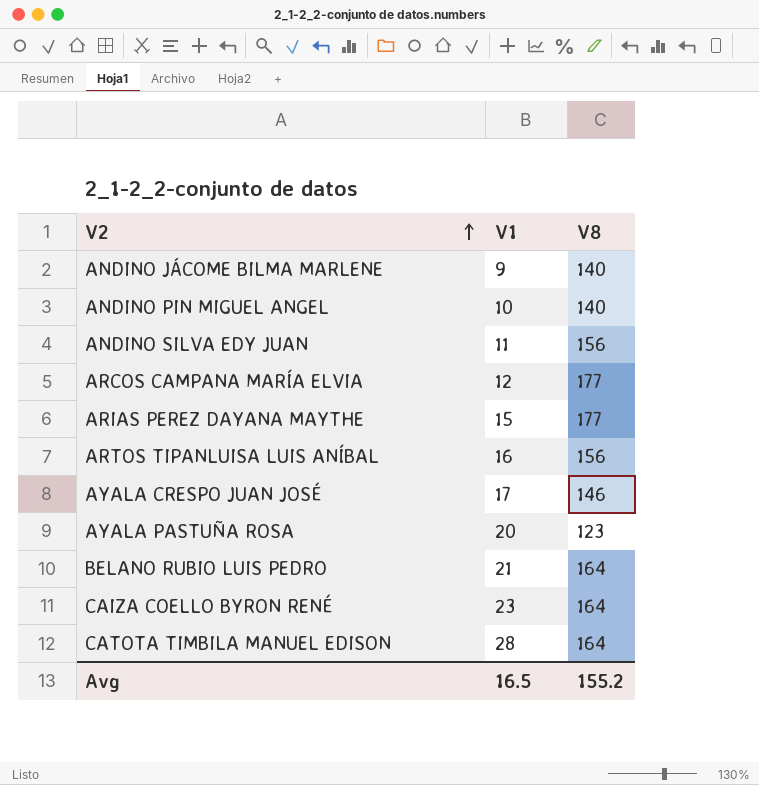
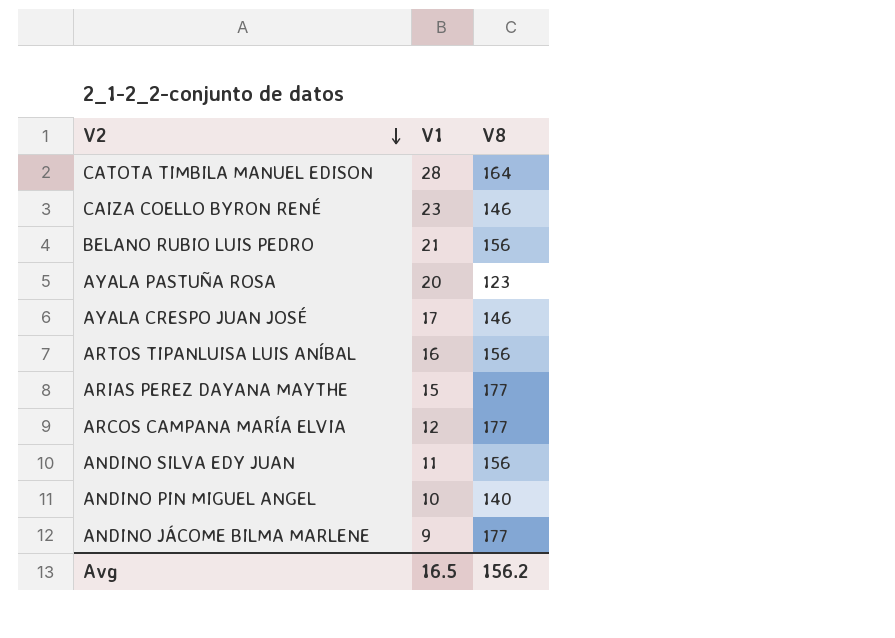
row order: V2 ascending -> V2 descending
CAIZA COELLO BYRON RENÉ | V8: 164 -> 146
BELANO RUBIO LUIS PEDRO | V8: 164 -> 156
ANDINO JÁCOME BILMA MARLENE | V8: 140 -> 177
Avg | V8: 155.2 -> 156.2

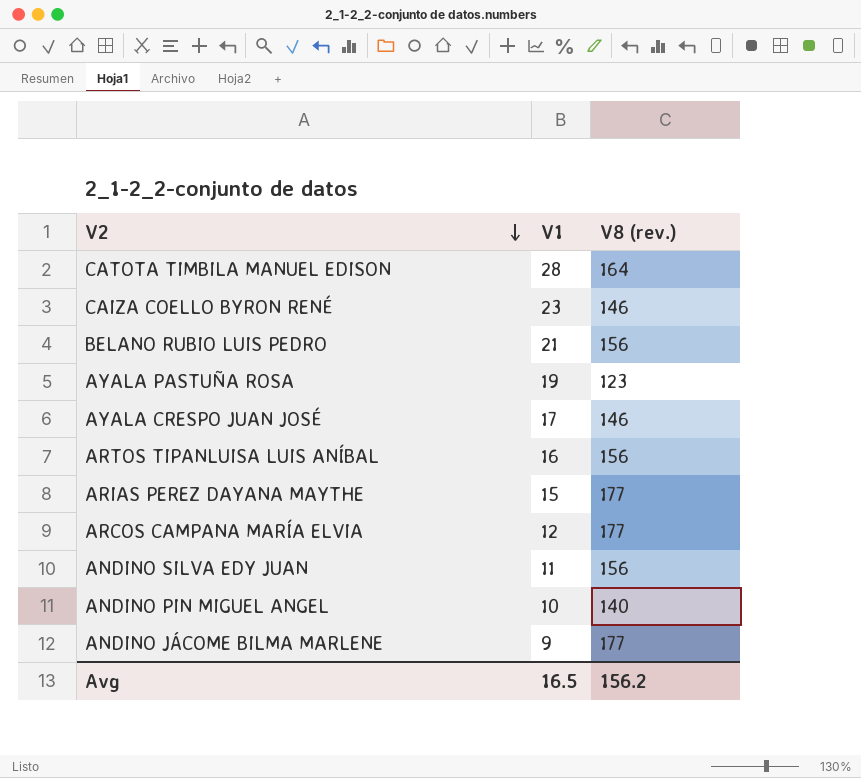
column name: V8 -> V8 (rev.)
AYALA PASTUÑA ROSA | V1: 20 -> 19

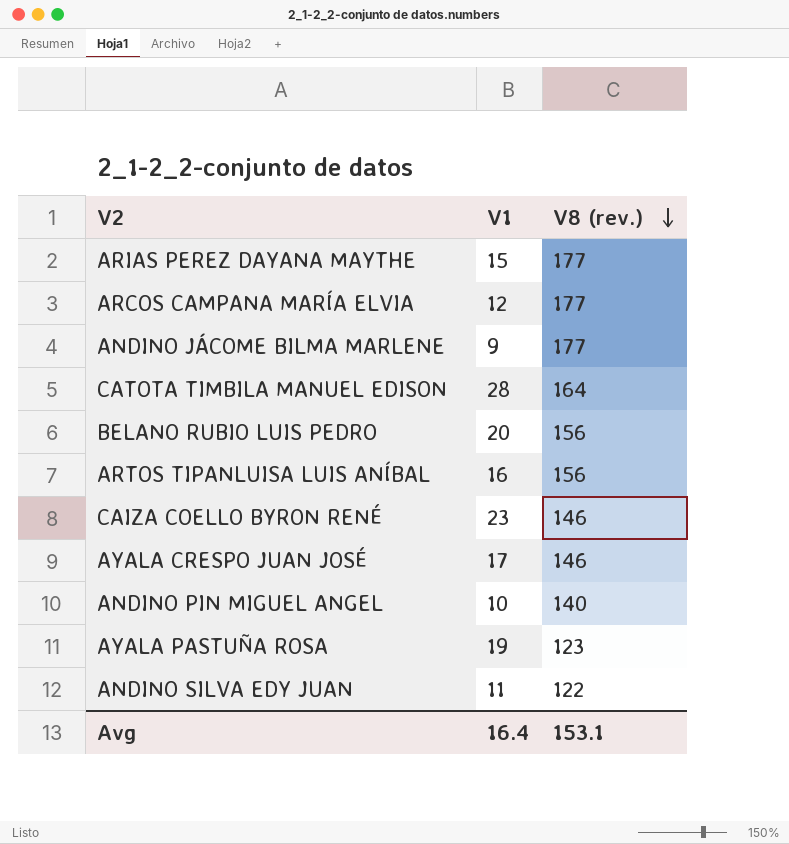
row order: V2 descending -> V8 (rev.) descending
BELANO RUBIO LUIS PEDRO | V1: 21 -> 20
ANDINO SILVA EDY JUAN | V8 (rev.): 156 -> 122
Avg | V1: 16.5 -> 16.4
Avg | V8 (rev.): 156.2 -> 153.1

